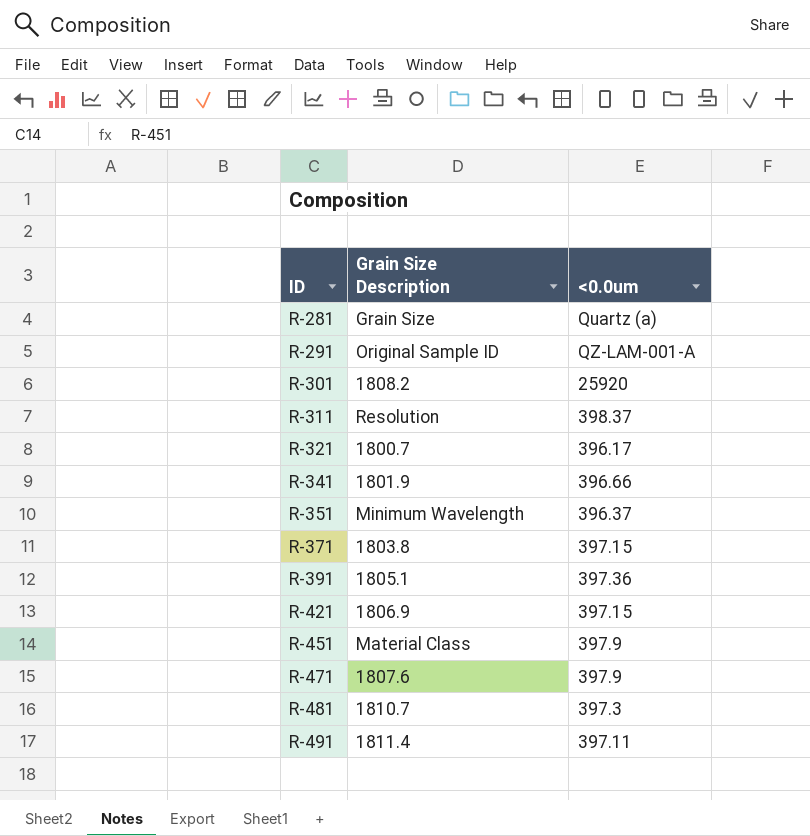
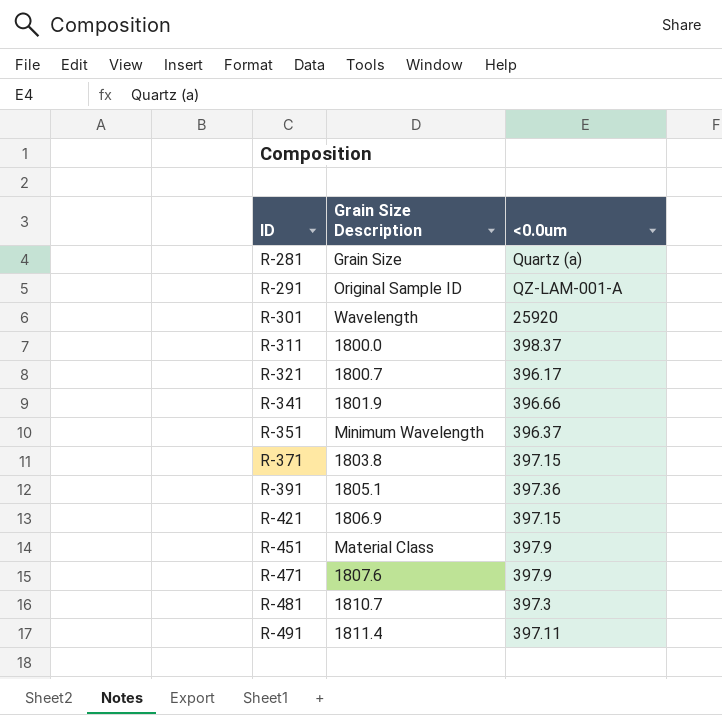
R-301 | Grain Size Description: 1808.2 -> Wavelength
R-311 | Grain Size Description: Resolution -> 1800.0

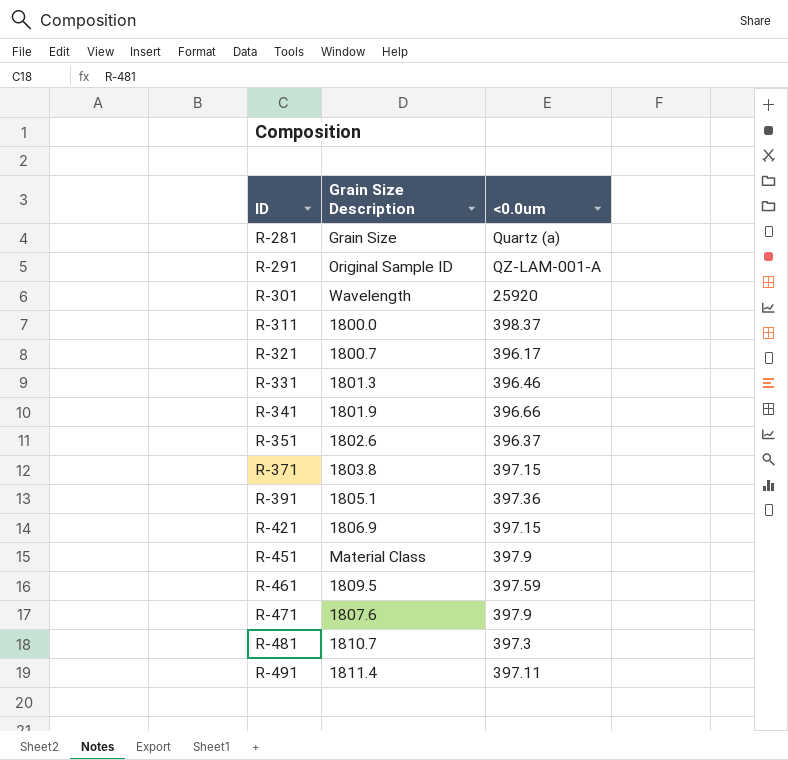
row R-331: none -> 1801.3 | 396.46
R-351 | Grain Size Description: Minimum Wavelength -> 1802.6
row R-461: none -> 1809.5 | 397.59

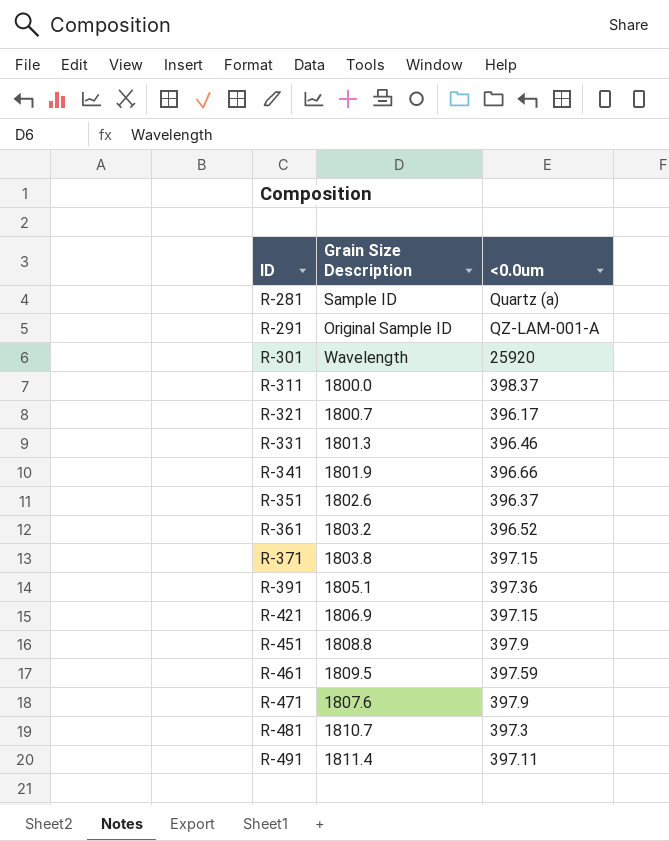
R-281 | Grain Size Description: Grain Size -> Sample ID
row R-361: none -> 1803.2 | 396.52
R-451 | Grain Size Description: Material Class -> 1808.8

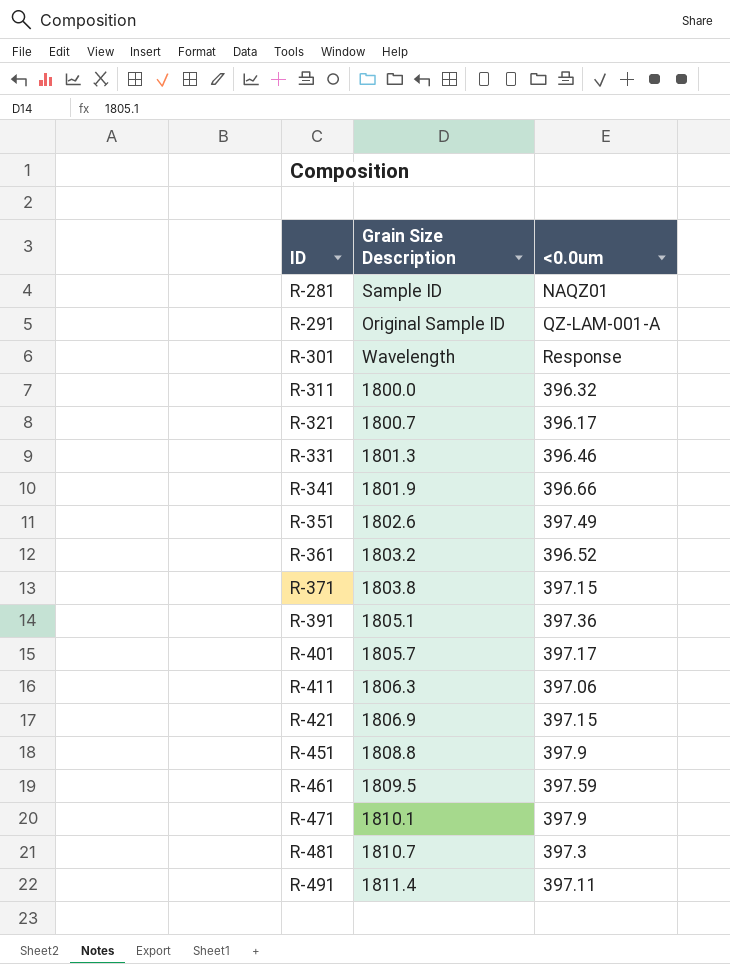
R-281 | <0.0um: Quartz (a) -> NAQZ01
R-301 | <0.0um: 25920 -> Response
R-311 | <0.0um: 398.37 -> 396.32
R-351 | <0.0um: 396.37 -> 397.49
row R-401: none -> 1805.7 | 397.17
row R-411: none -> 1806.3 | 397.06
R-471 | Grain Size Description: 1807.6 -> 1810.1

